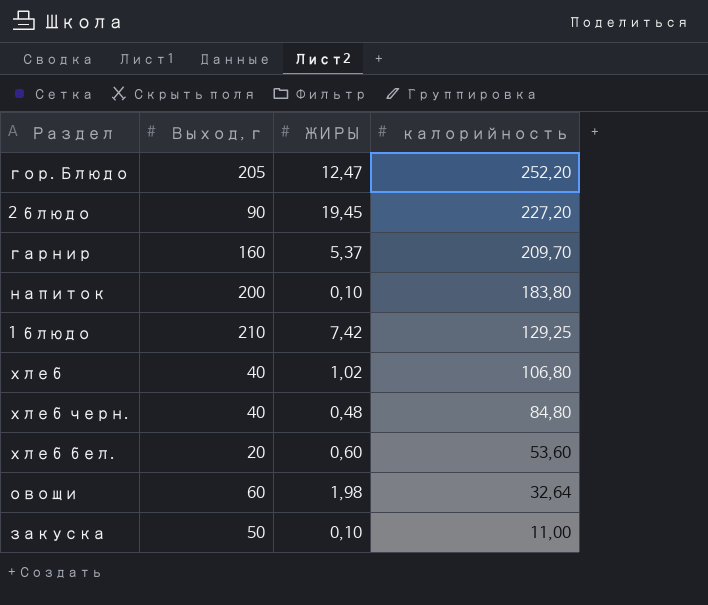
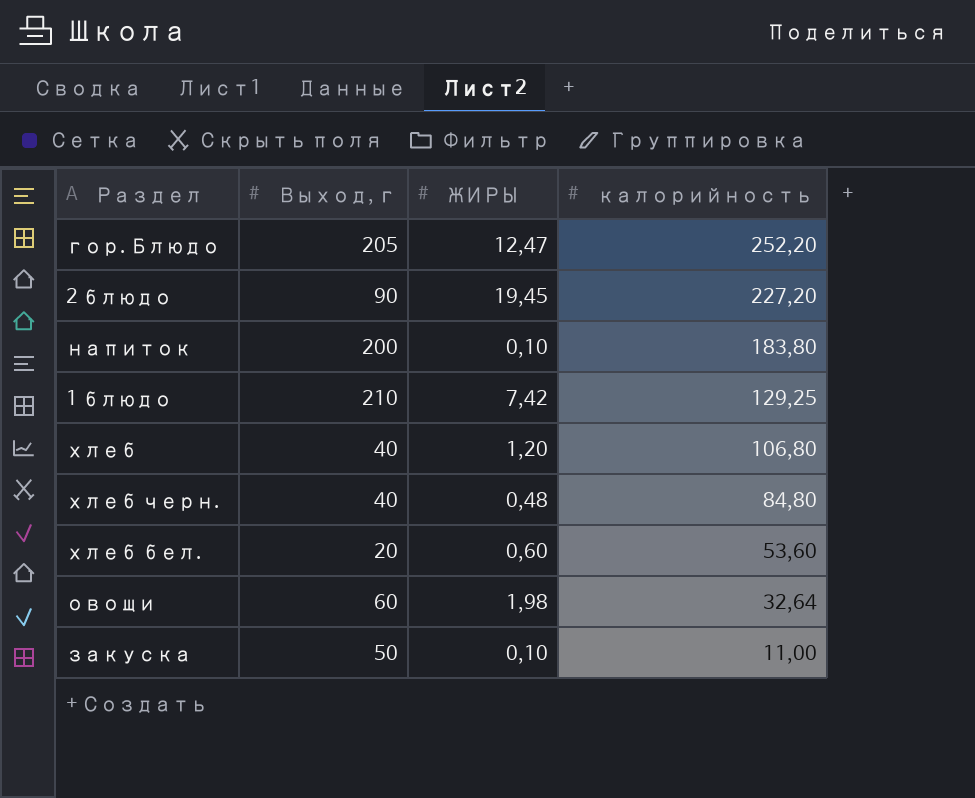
row гарнир: 160 | 5,37 | 209,70 -> none
хлеб | ЖИРЫ: 1,02 -> 1,20

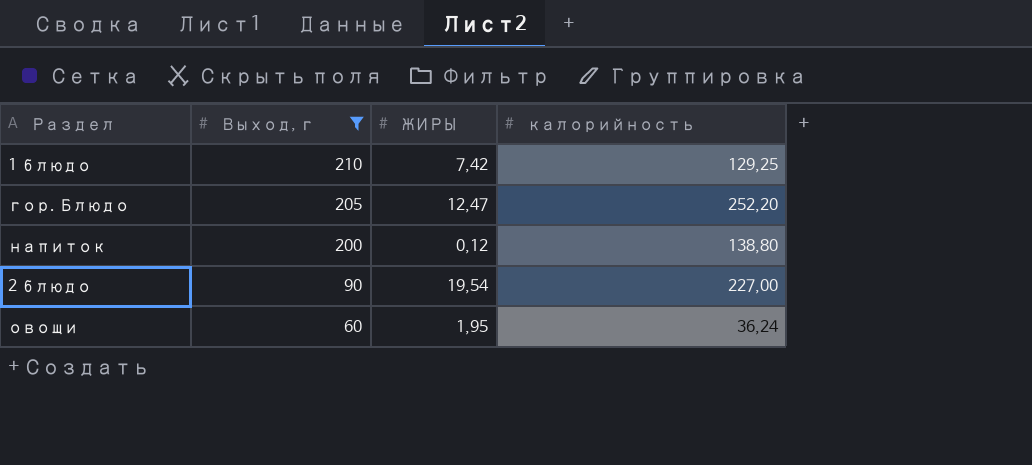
filter: none -> Выход, г >= 60
row order: калорийность descending -> Выход, г descending
напиток | ЖИРЫ: 0,10 -> 0,12
напиток | калорийность: 183,80 -> 138,80
2 блюдо | ЖИРЫ: 19,45 -> 19,54
2 блюдо | калорийность: 227,20 -> 227,00
овощи | ЖИРЫ: 1,98 -> 1,95
овощи | калорийность: 32,64 -> 36,24

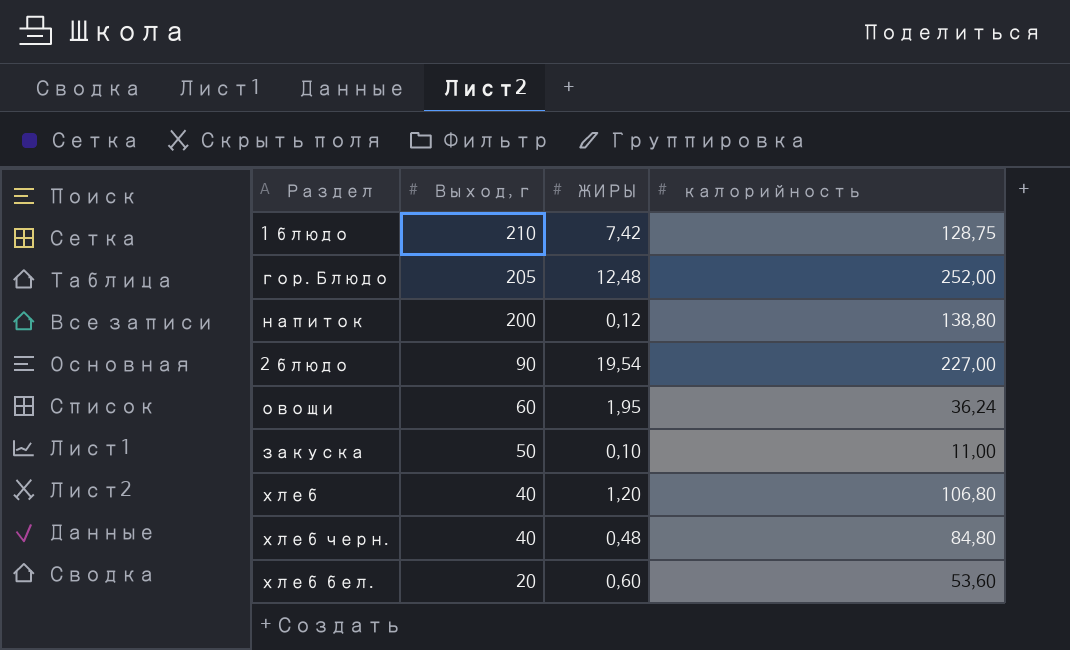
filter: Выход, г >= 60 -> none
1 блюдо | калорийность: 129,25 -> 128,75
гор. Блюдо | ЖИРЫ: 12,47 -> 12,48
гор. Блюдо | калорийность: 252,20 -> 252,00

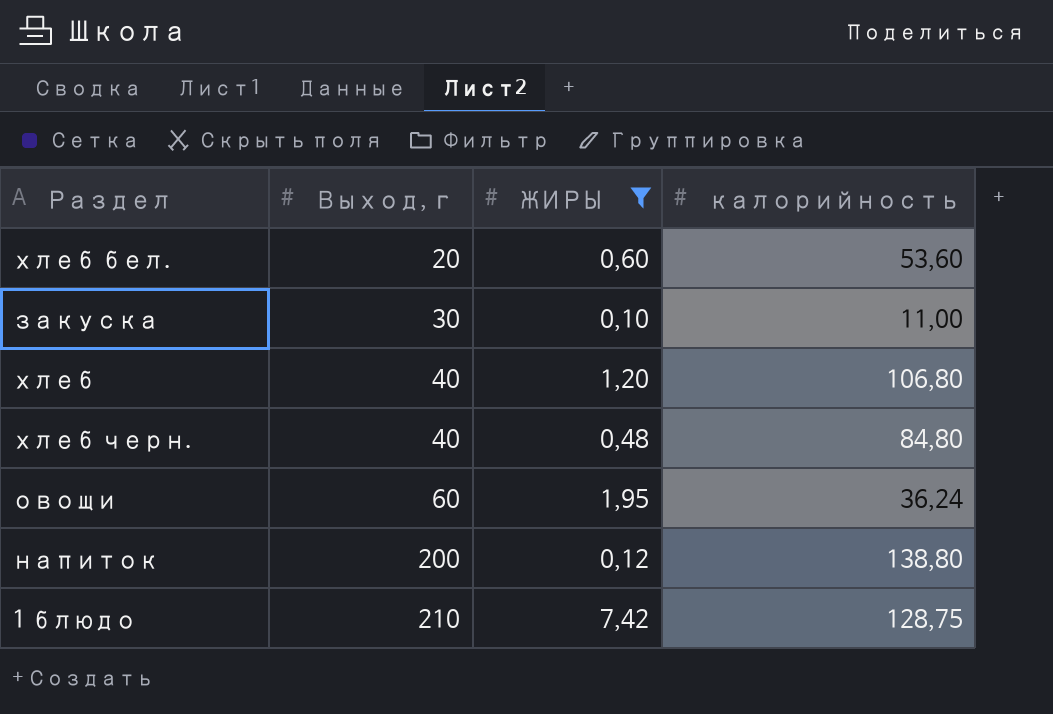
filter: none -> ЖИРЫ <= 7,42
row order: Выход, г descending -> Выход, г ascending
закуска | Выход, г: 50 -> 30

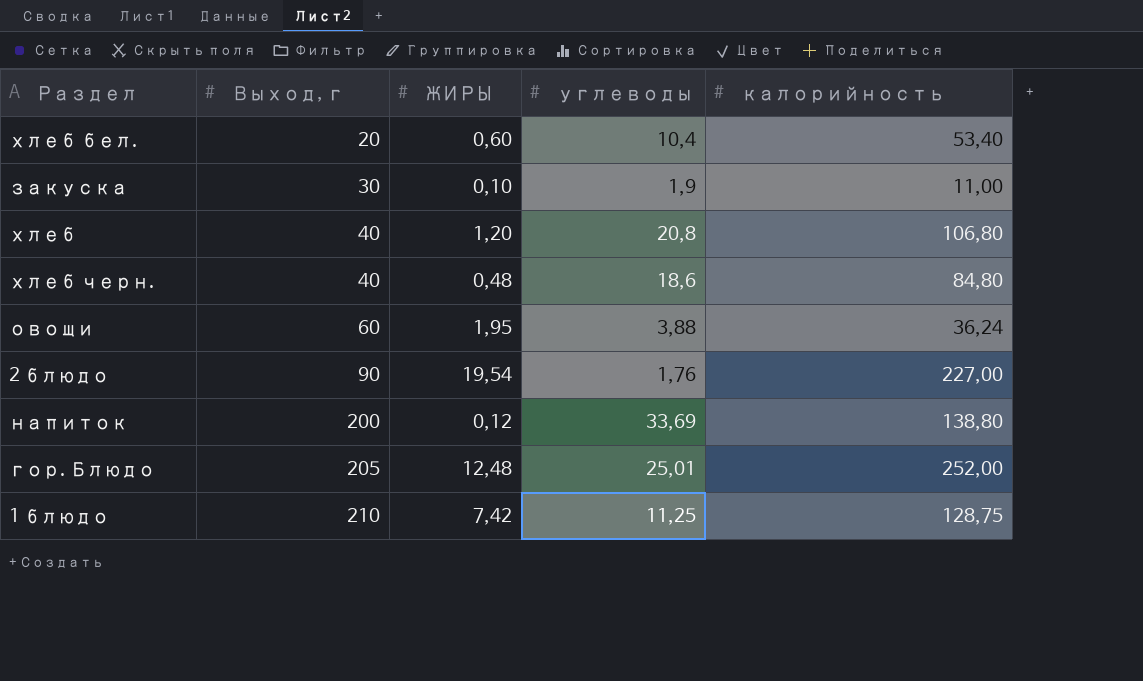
filter: ЖИРЫ <= 7,42 -> none
column углеводы | position: none -> 4
хлеб бел. | калорийность: 53,60 -> 53,40

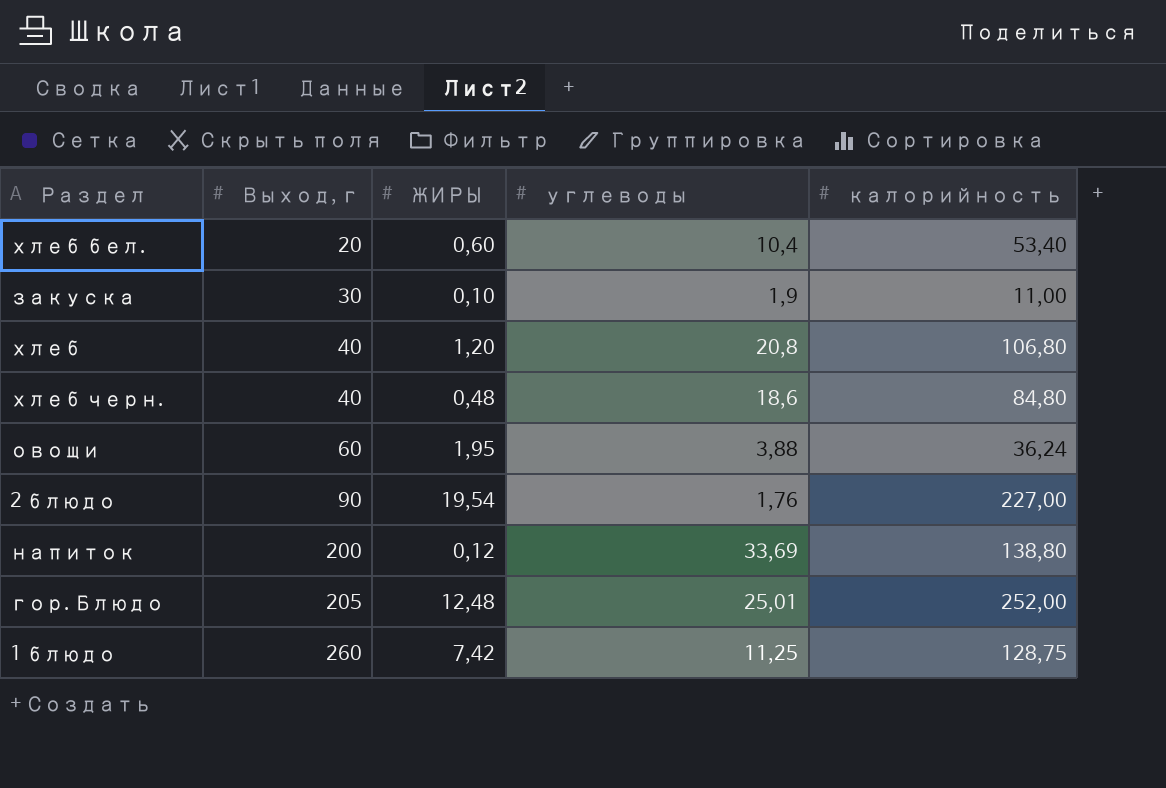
1 блюдо | Выход, г: 210 -> 260

